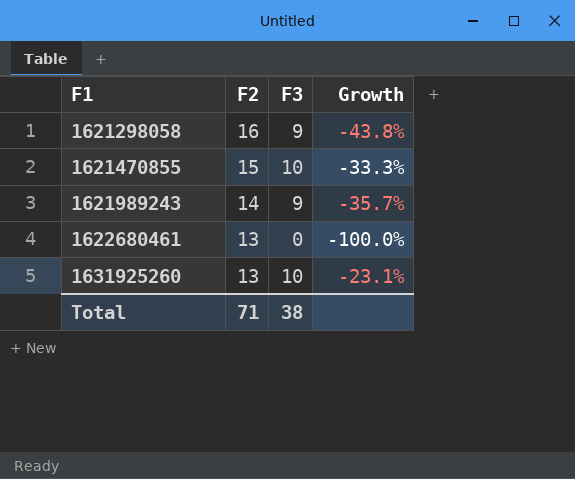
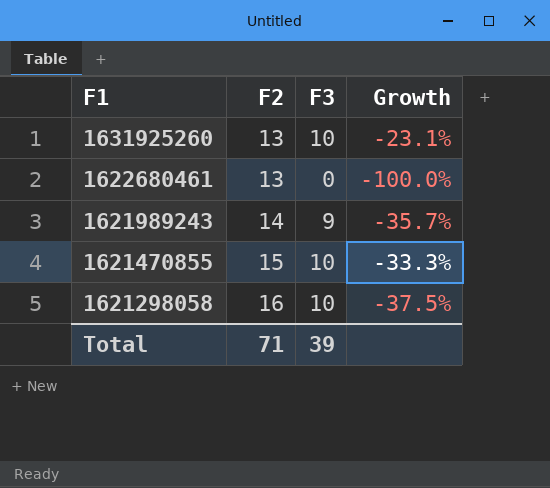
row order: F1 ascending -> F1 descending
1621298058 | F3: 9 -> 10
1621298058 | Growth: -43.8% -> -37.5%
Total | F3: 38 -> 39

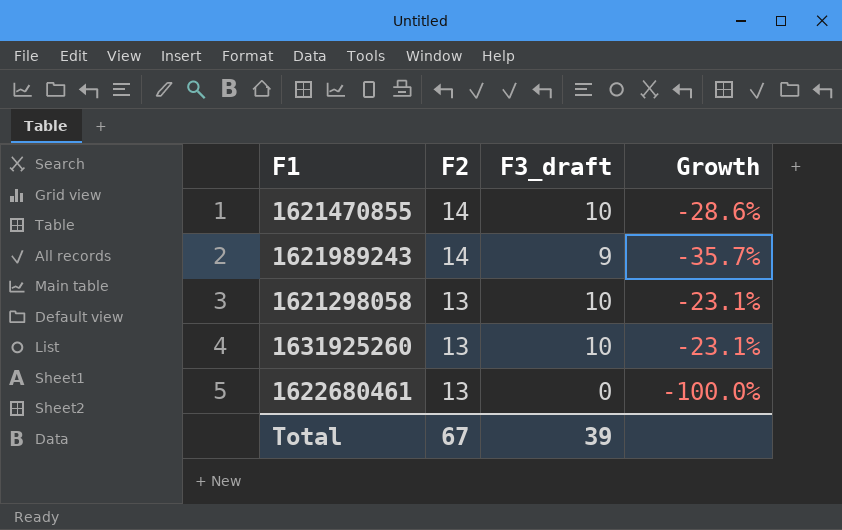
row order: F1 descending -> F2 descending
column name: F3 -> F3_draft
1621470855 | F2: 15 -> 14
1621470855 | Growth: -33.3% -> -28.6%
1621298058 | F2: 16 -> 13
1621298058 | Growth: -37.5% -> -23.1%
Total | F2: 71 -> 67

